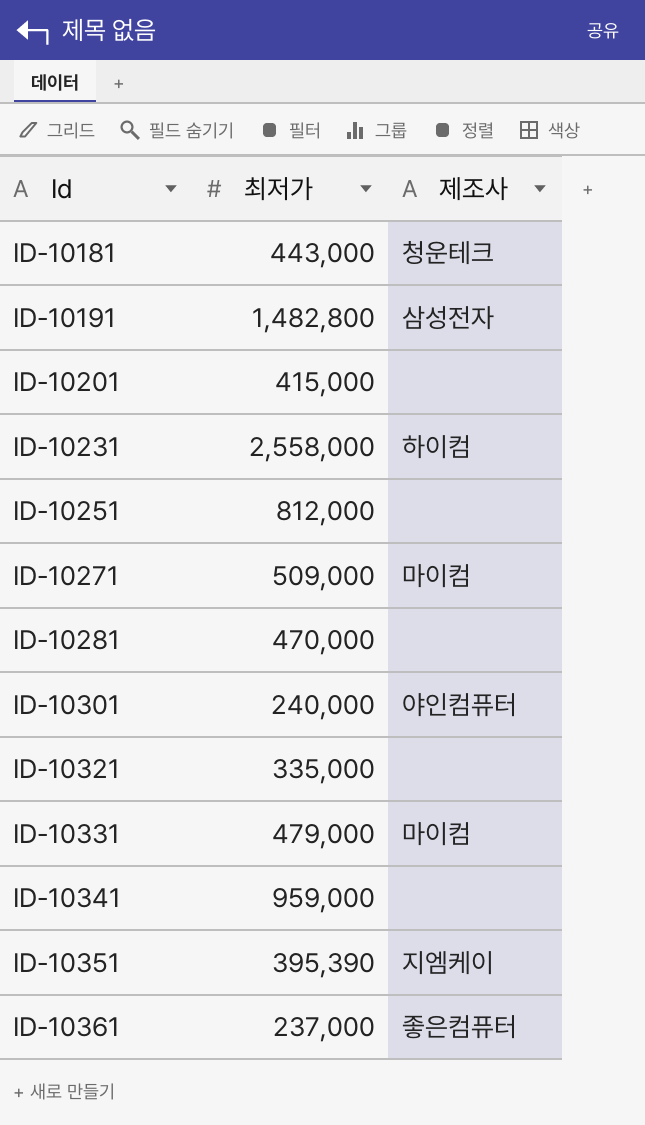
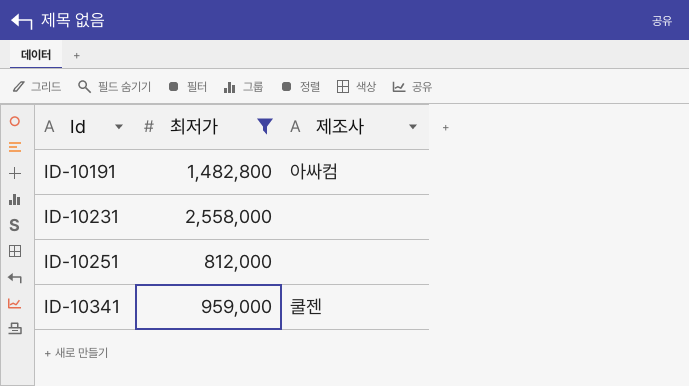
filter: none -> 최저가 >= 812,000
ID-10191 | 제조사: 삼성전자 -> 아싸컴
ID-10231 | 제조사: 하이컴 -> none
ID-10341 | 제조사: none -> 쿨젠

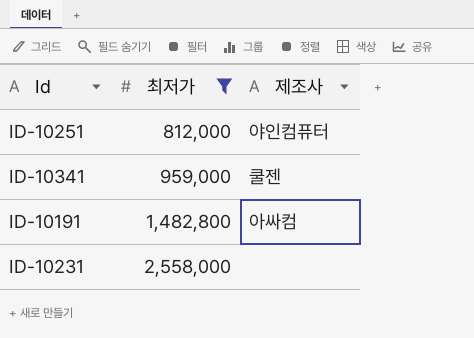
row order: Id ascending -> 최저가 ascending
ID-10251 | 제조사: none -> 야인컴퓨터

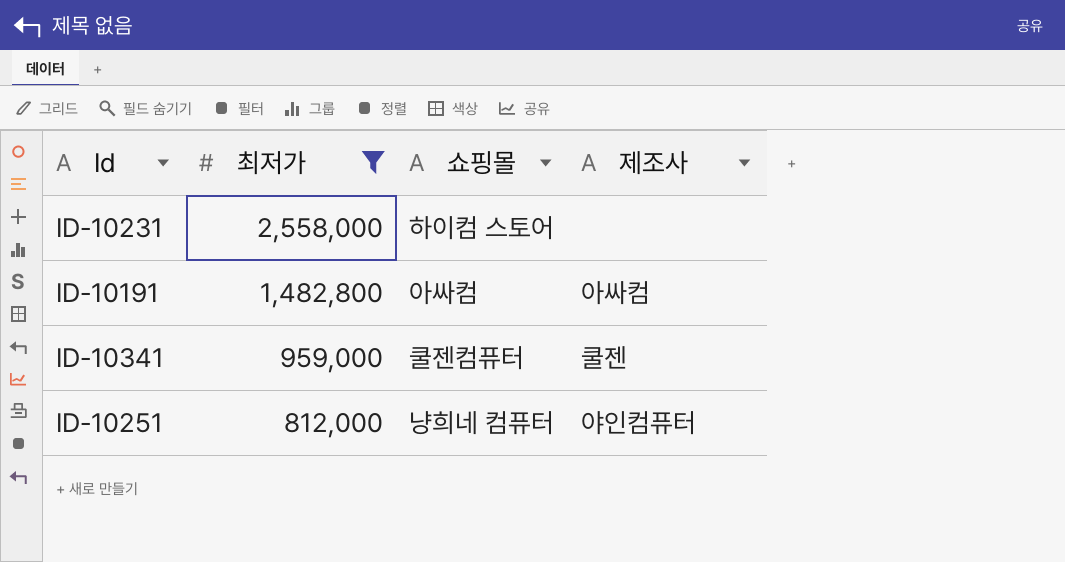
row order: 최저가 ascending -> 최저가 descending
column 쇼핑몰 | position: none -> 3

